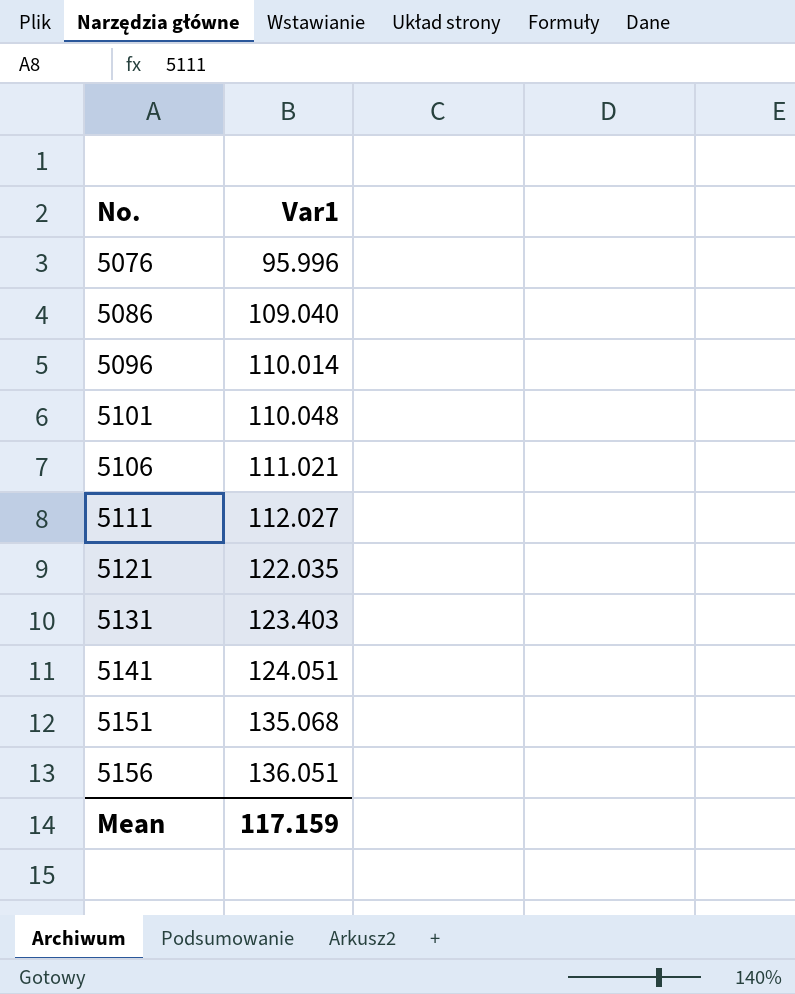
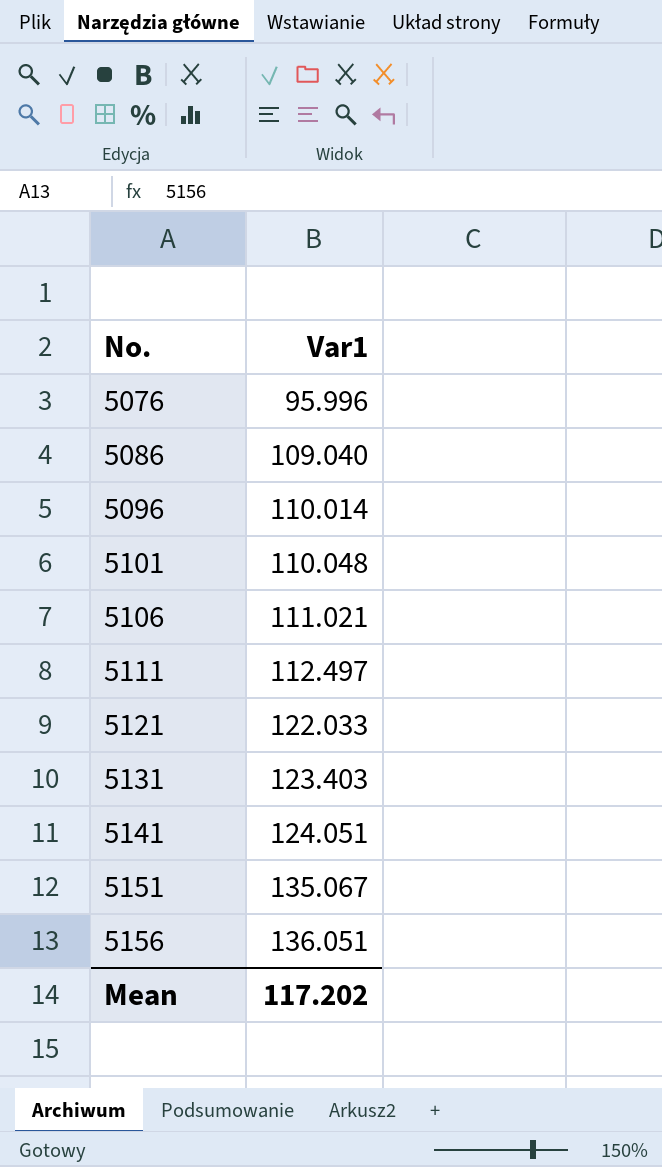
5111 | Var1: 112.027 -> 112.497
5121 | Var1: 122.035 -> 122.033
5151 | Var1: 135.068 -> 135.067
Mean | Var1: 117.159 -> 117.202

